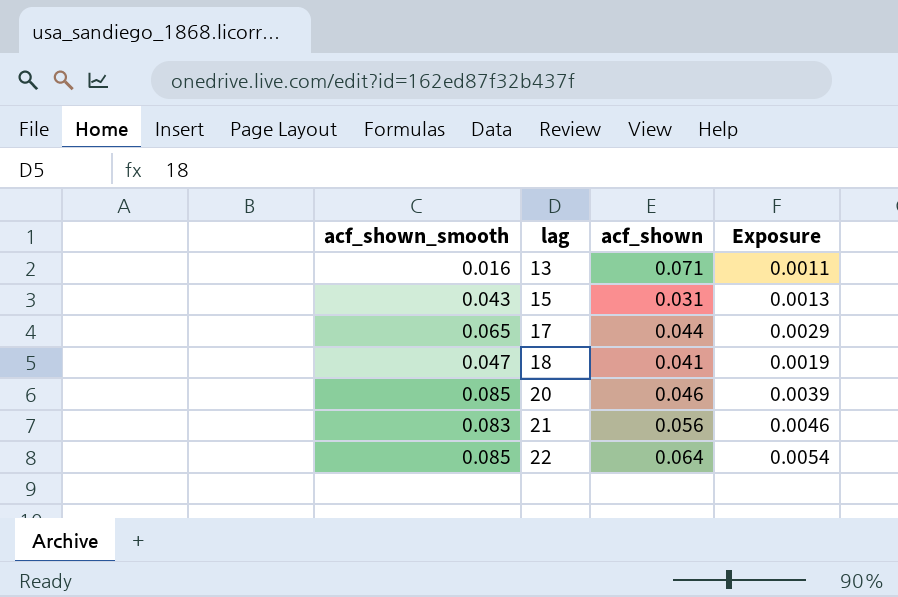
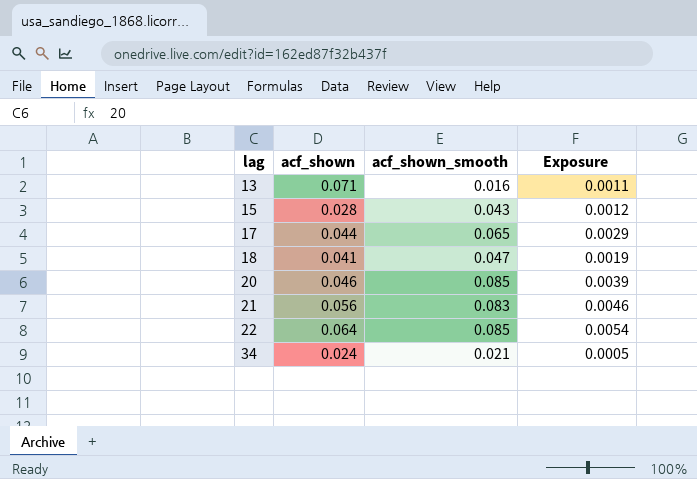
column acf_shown_smooth | position: 1 -> 3
15 | acf_shown: 0.031 -> 0.028
15 | Exposure: 0.0013 -> 0.0012
row 34: none -> 0.024 | 0.021 | 0.0005

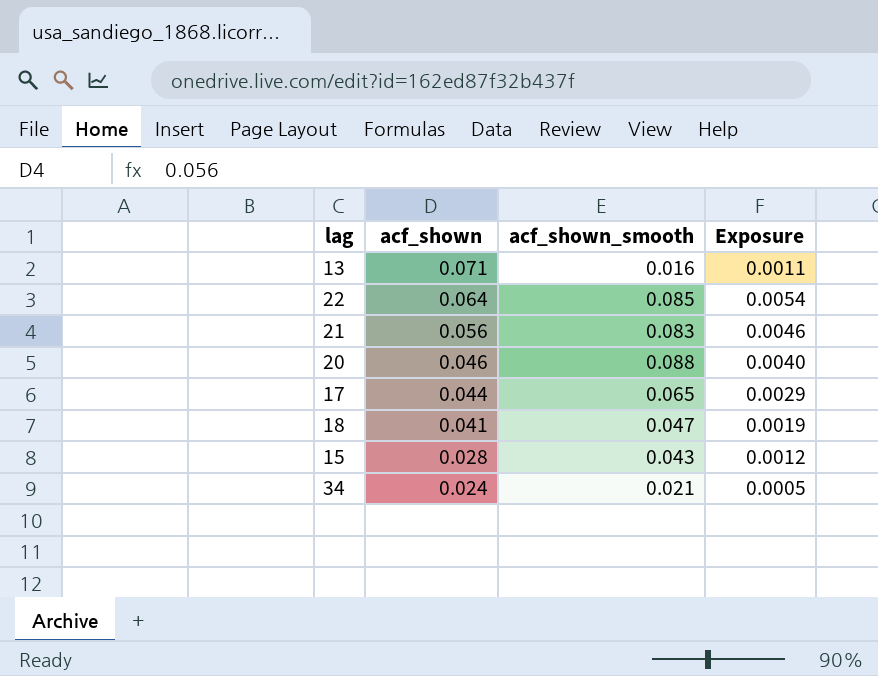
row order: lag ascending -> acf_shown descending
20 | acf_shown_smooth: 0.085 -> 0.088
20 | Exposure: 0.0039 -> 0.0040

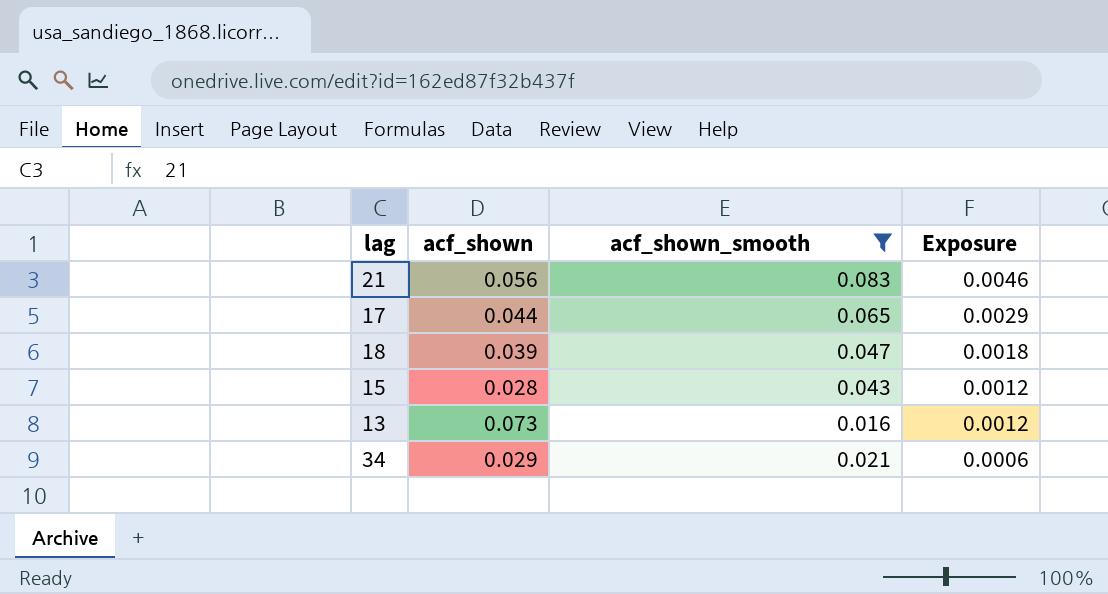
filter: none -> acf_shown_smooth <= 0.083
row order: acf_shown descending -> Exposure descending
18 | acf_shown: 0.041 -> 0.039
18 | Exposure: 0.0019 -> 0.0018
13 | acf_shown: 0.071 -> 0.073
13 | Exposure: 0.0011 -> 0.0012
34 | acf_shown: 0.024 -> 0.029
34 | Exposure: 0.0005 -> 0.0006

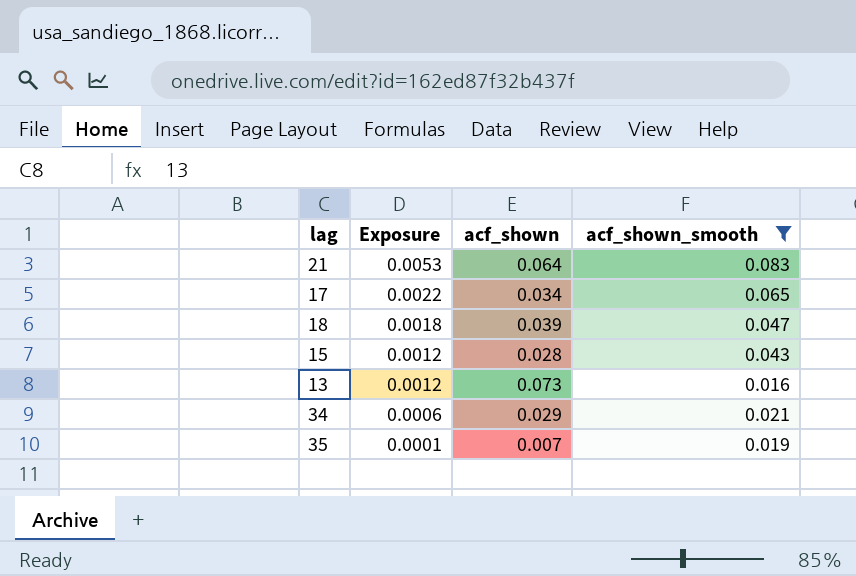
column Exposure | position: 4 -> 2
21 | Exposure: 0.0046 -> 0.0053
21 | acf_shown: 0.056 -> 0.064
17 | Exposure: 0.0029 -> 0.0022
17 | acf_shown: 0.044 -> 0.034
row 35: none -> 0.0001 | 0.007 | 0.019

